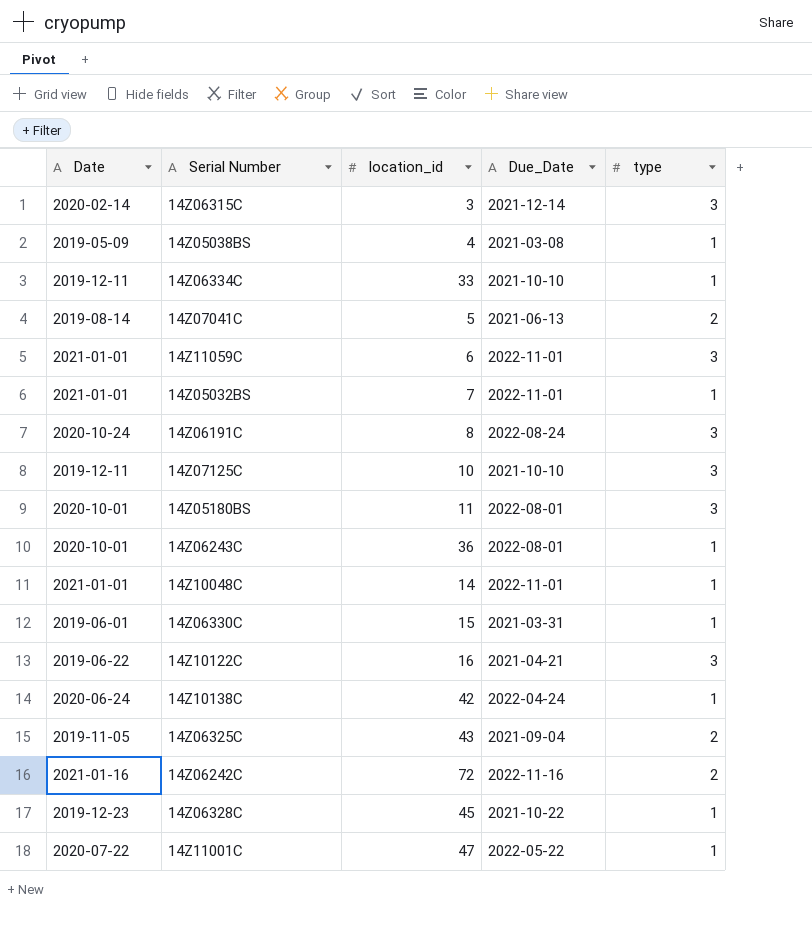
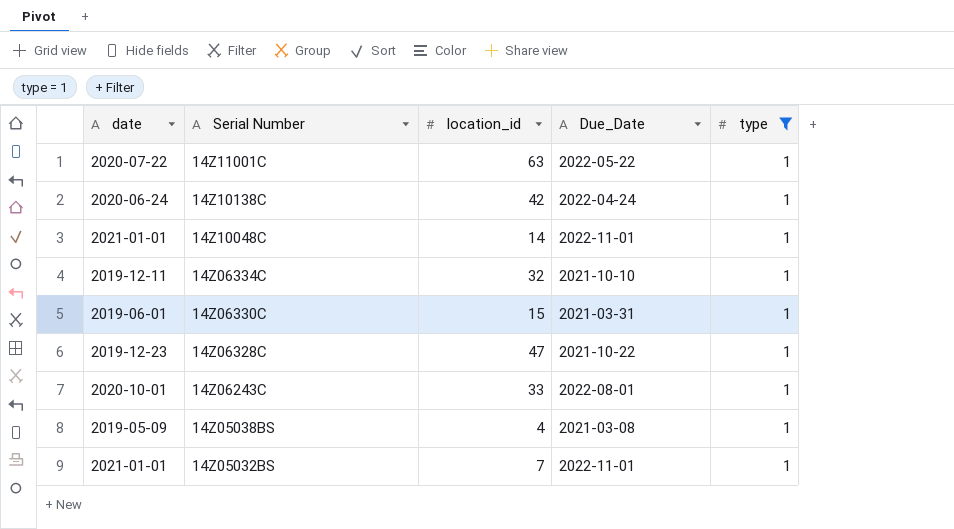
filter: none -> type = 1
row order: none -> Serial Number descending
column name: Date -> date
14Z11001C | location_id: 47 -> 63
14Z06334C | location_id: 33 -> 32
14Z06328C | location_id: 45 -> 47
14Z06243C | location_id: 36 -> 33

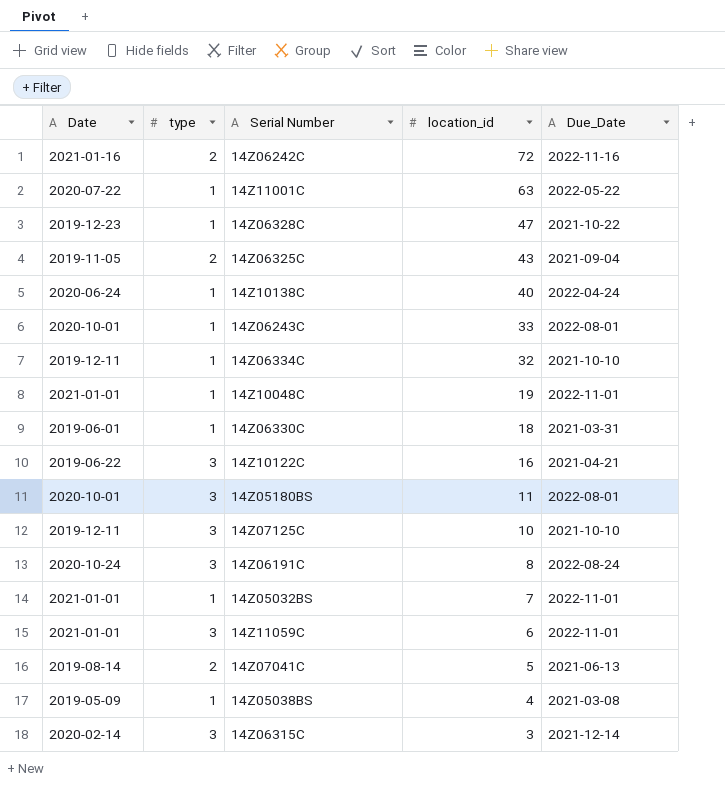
filter: type = 1 -> none
row order: Serial Number descending -> location_id descending
column name: date -> Date
column type | position: 5 -> 2
14Z10138C | location_id: 42 -> 40
14Z10048C | location_id: 14 -> 19
14Z06330C | location_id: 15 -> 18

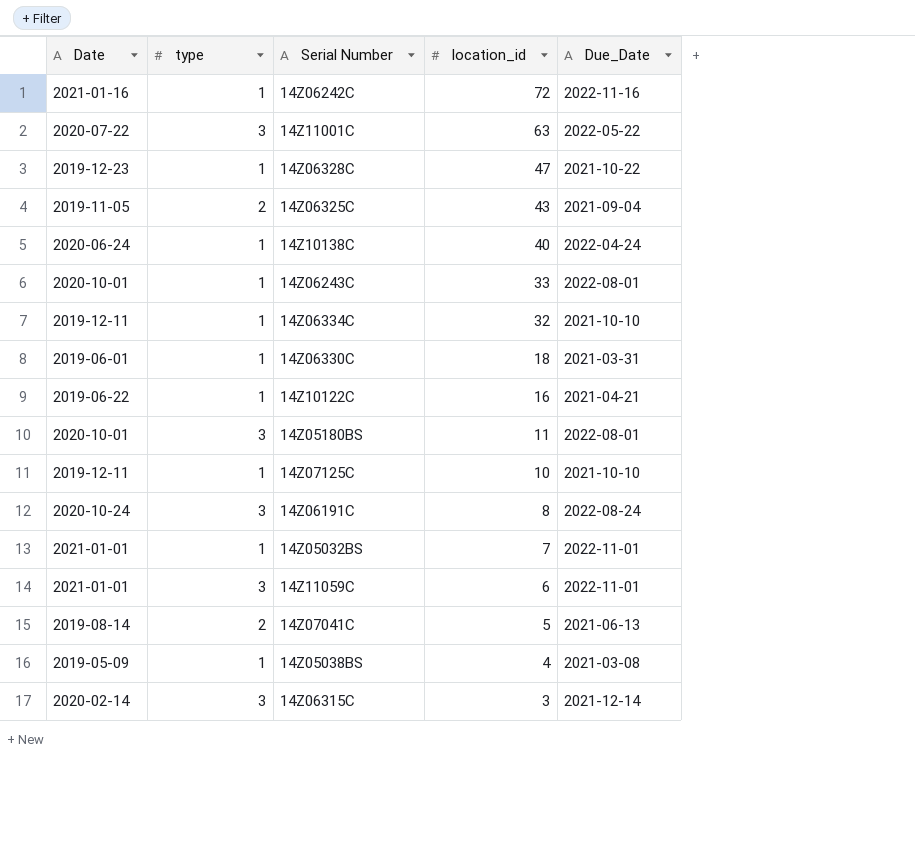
row 14Z10048C: 2021-01-01 | 1 | 19 | 2022-11-01 -> none
14Z06242C | type: 2 -> 1
14Z11001C | type: 1 -> 3
14Z10122C | type: 3 -> 1
14Z07125C | type: 3 -> 1

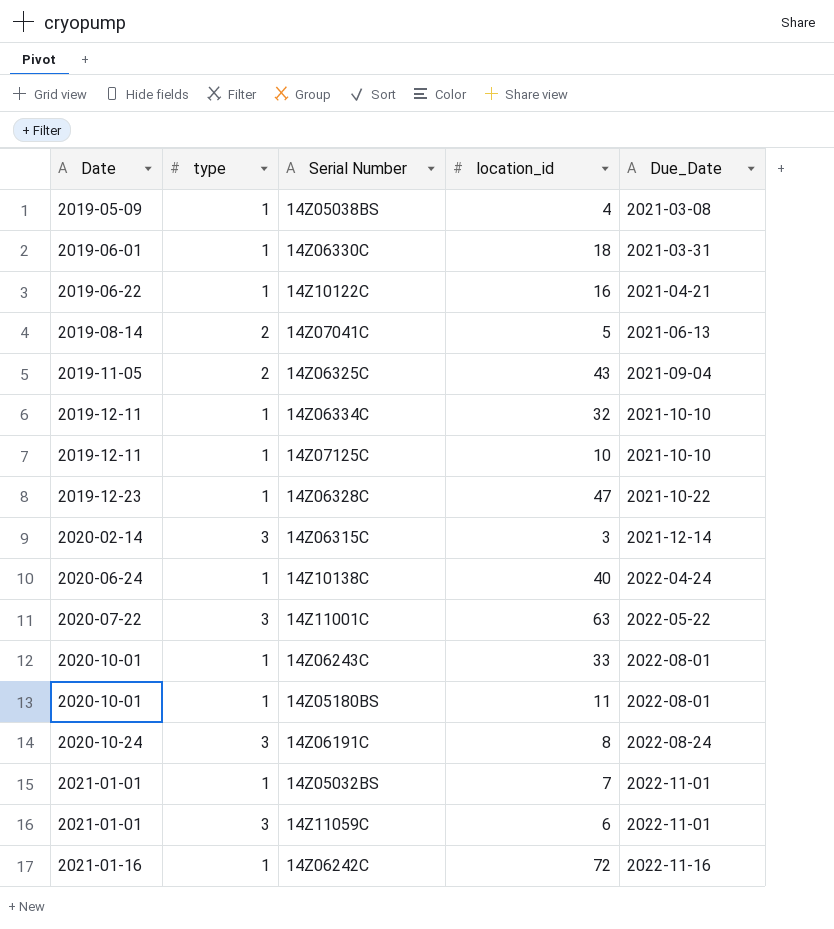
row order: location_id descending -> Date ascending
14Z05180BS | type: 3 -> 1

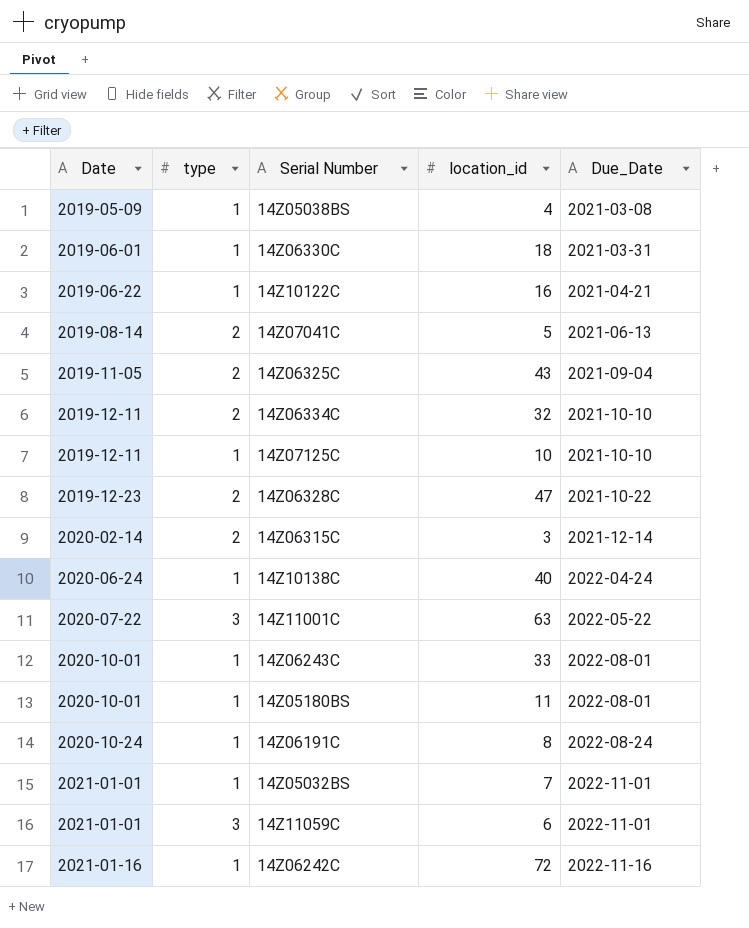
14Z06334C | type: 1 -> 2
14Z06328C | type: 1 -> 2
14Z06315C | type: 3 -> 2
14Z06191C | type: 3 -> 1

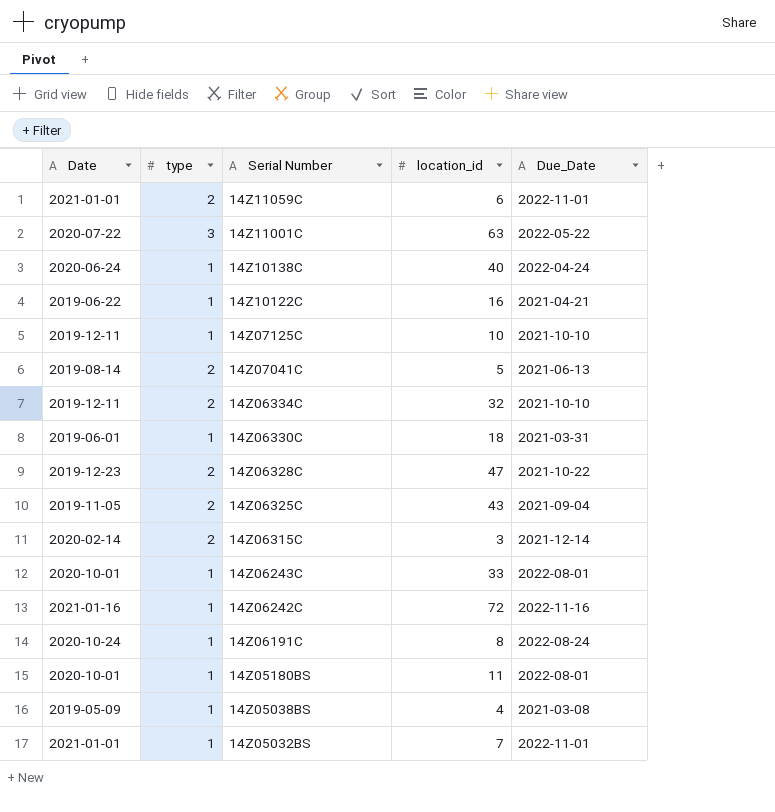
row order: Date ascending -> Serial Number descending
14Z11059C | type: 3 -> 2

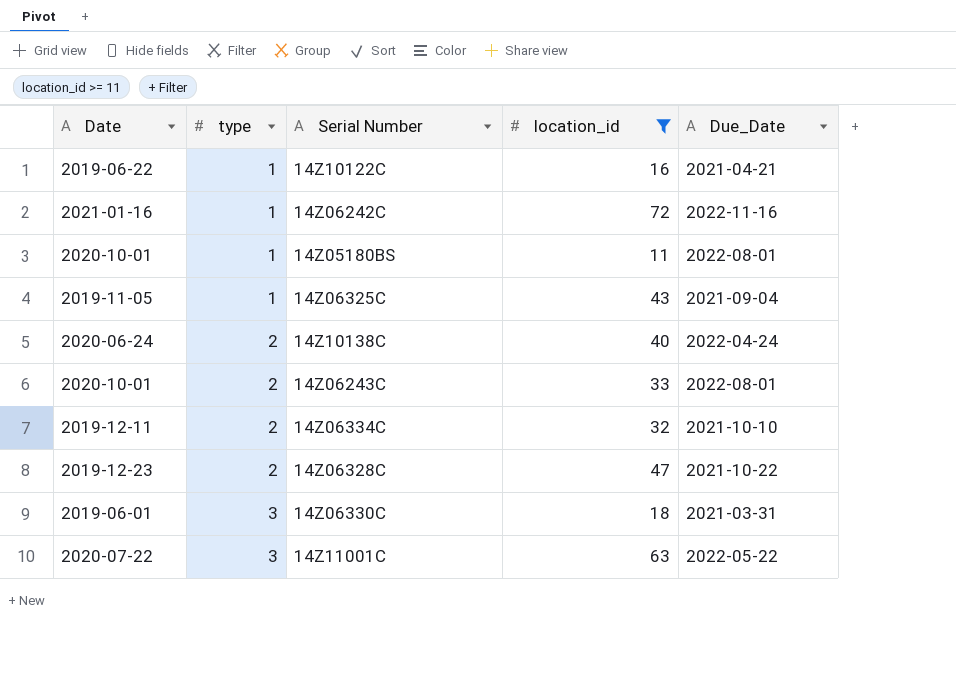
filter: none -> location_id >= 11
row order: Serial Number descending -> type ascending
14Z06325C | type: 2 -> 1
14Z10138C | type: 1 -> 2
14Z06243C | type: 1 -> 2
14Z06330C | type: 1 -> 3

